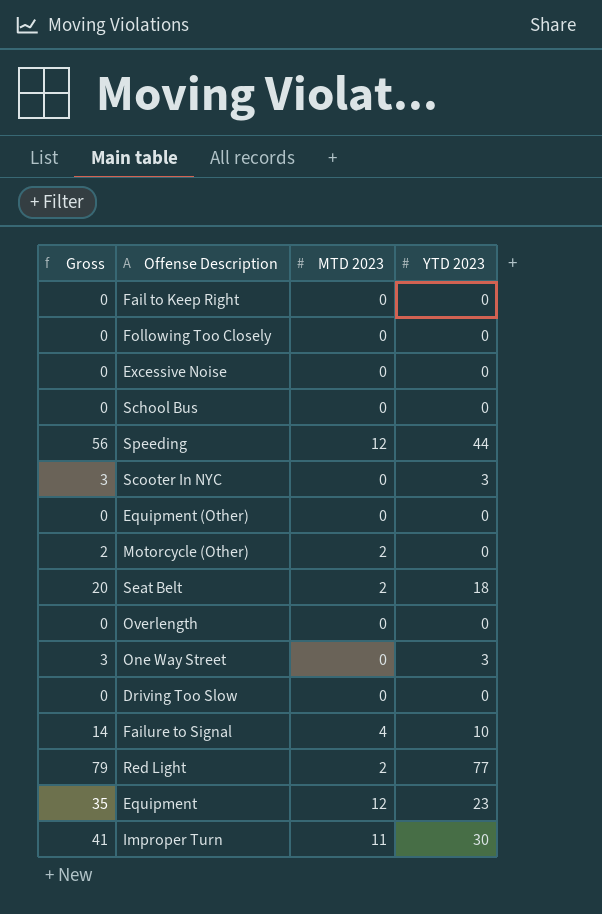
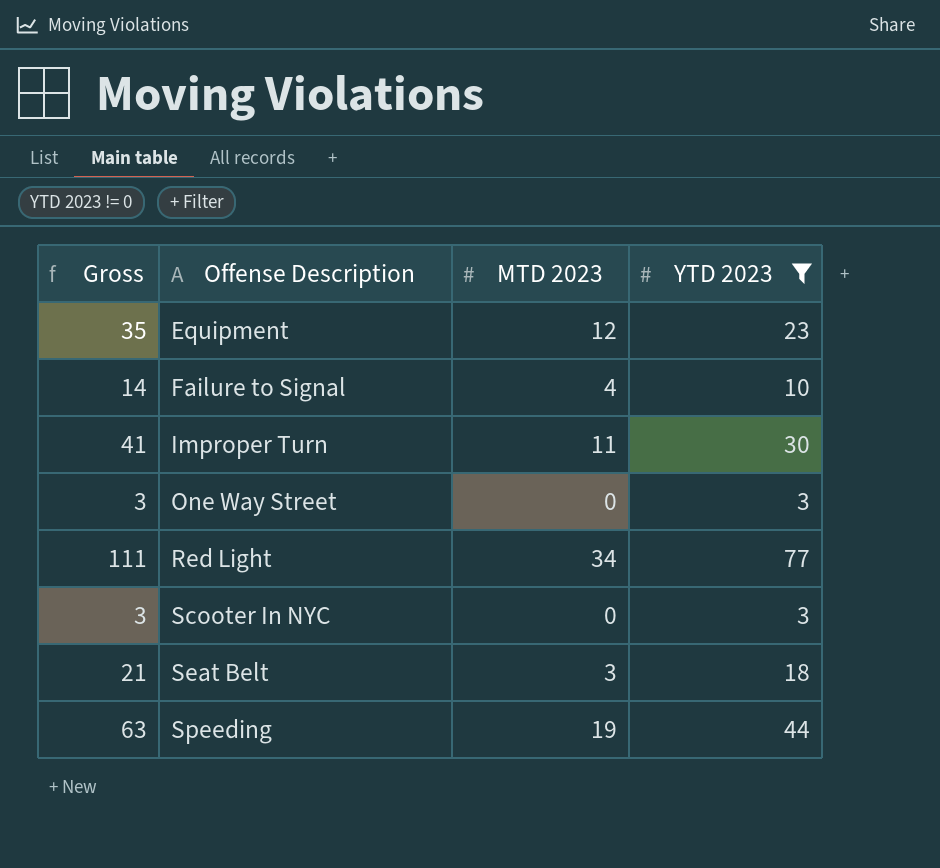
filter: none -> YTD 2023 != 0
row order: none -> Offense Description ascending
Red Light | Gross: 79 -> 111
Red Light | MTD 2023: 2 -> 34
Seat Belt | Gross: 20 -> 21
Seat Belt | MTD 2023: 2 -> 3
Speeding | Gross: 56 -> 63
Speeding | MTD 2023: 12 -> 19

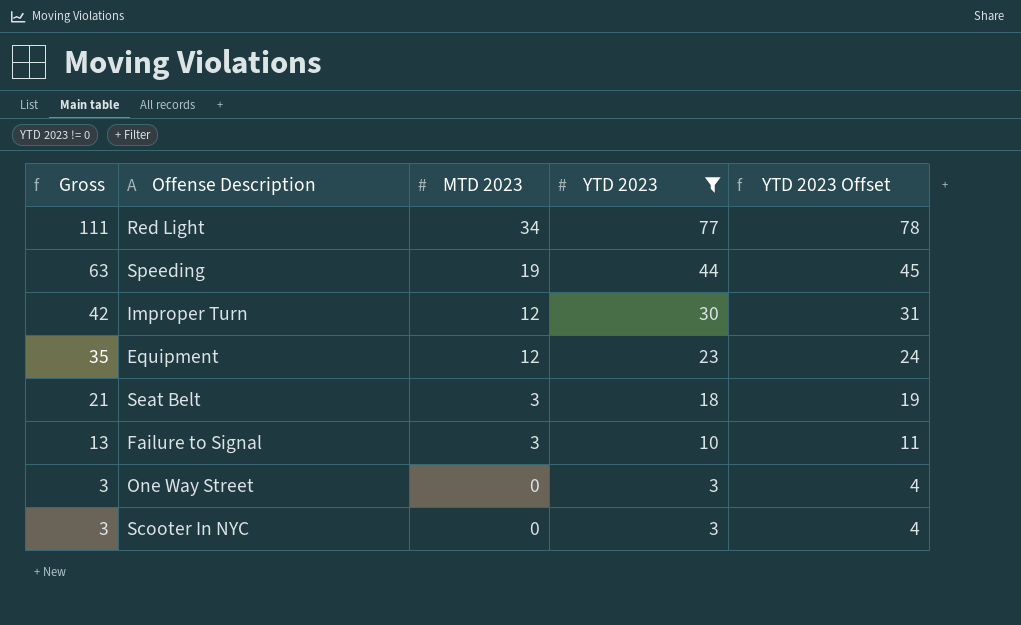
row order: Offense Description ascending -> Gross descending
column YTD 2023 Offset | formula: none -> [YTD 2023] + 1
Improper Turn | Gross: 41 -> 42
Improper Turn | MTD 2023: 11 -> 12
Failure to Signal | Gross: 14 -> 13
Failure to Signal | MTD 2023: 4 -> 3

